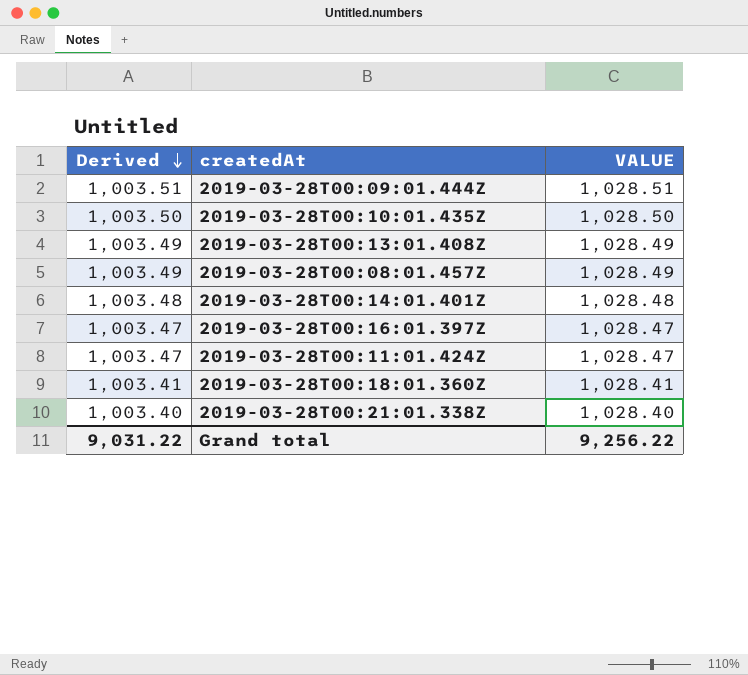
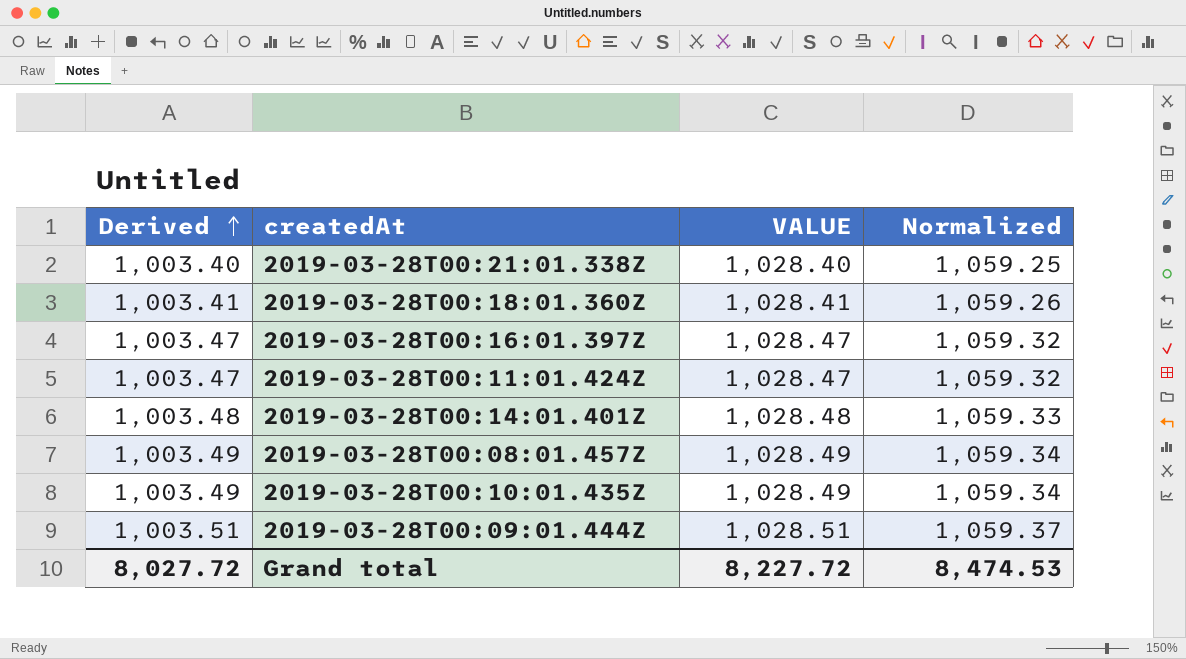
row order: Derived descending -> Derived ascending
column Normalized | formula: none -> [VALUE] * 1.03
row 2019-03-28T00:13:01.408Z: 1,003.49 | 1,028.49 -> none
2019-03-28T00:10:01.435Z | Derived: 1,003.50 -> 1,003.49
2019-03-28T00:10:01.435Z | VALUE: 1,028.50 -> 1,028.49
Grand total | Derived: 9,031.22 -> 8,027.72
Grand total | VALUE: 9,256.22 -> 8,227.72

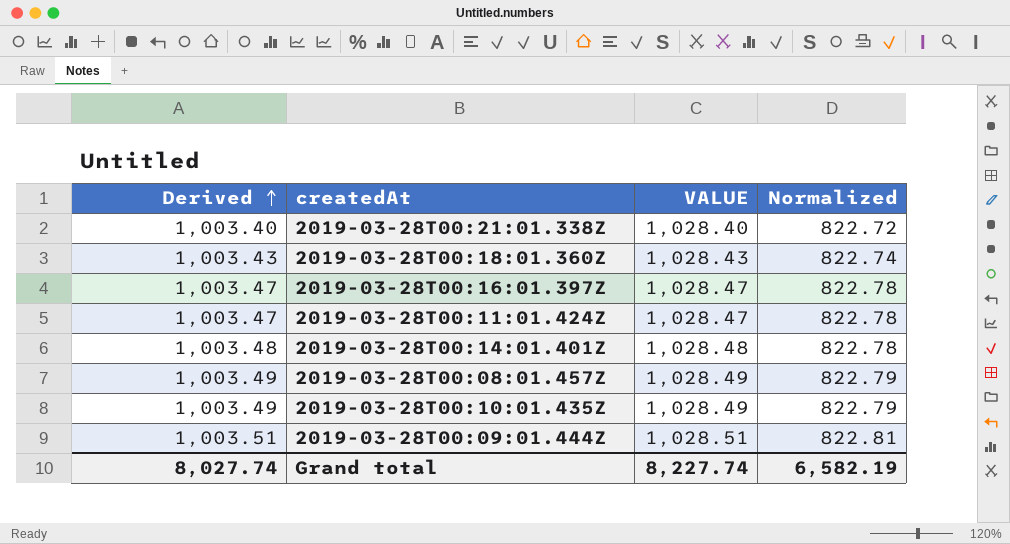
column Normalized | formula: [VALUE] * 1.03 -> [VALUE] * 0.8
2019-03-28T00:18:01.360Z | Derived: 1,003.41 -> 1,003.43
2019-03-28T00:18:01.360Z | VALUE: 1,028.41 -> 1,028.43
Grand total | Derived: 8,027.72 -> 8,027.74
Grand total | VALUE: 8,227.72 -> 8,227.74
Grand total | Normalized: 8,474.53 -> 6,582.19

